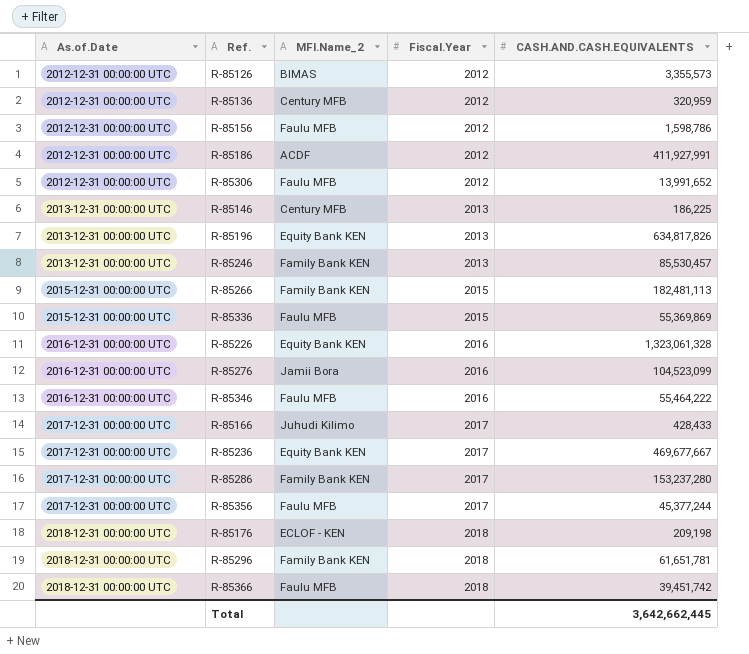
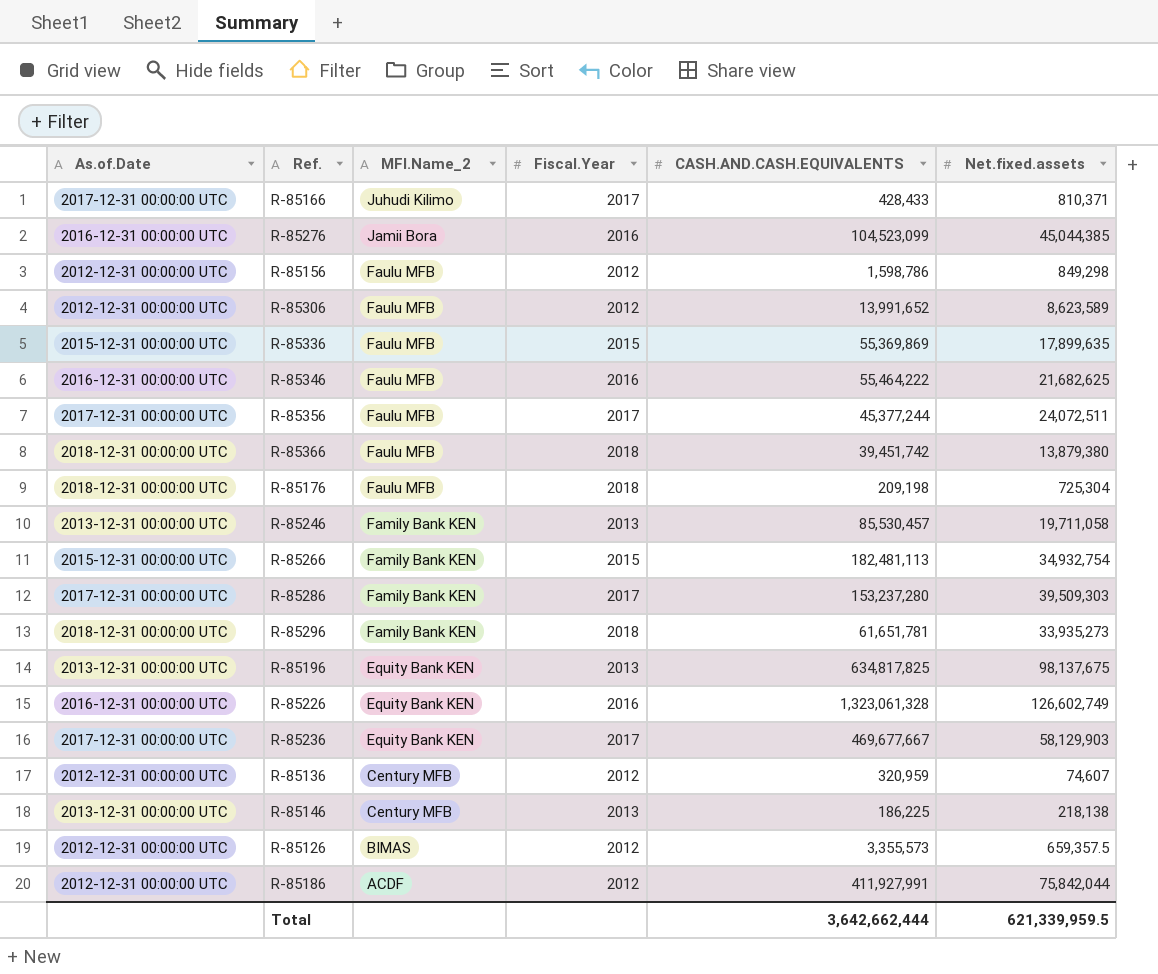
row order: As.of.Date ascending -> MFI.Name_2 descending
column Net.fixed.assets | position: none -> 6
R-85176 | MFI.Name_2: ECLOF - KEN -> Faulu MFB
R-85196 | CASH.AND.CASH.EQUIVALENTS: 634,817,826 -> 634,817,825
Total | CASH.AND.CASH.EQUIVALENTS: 3,642,662,445 -> 3,642,662,444

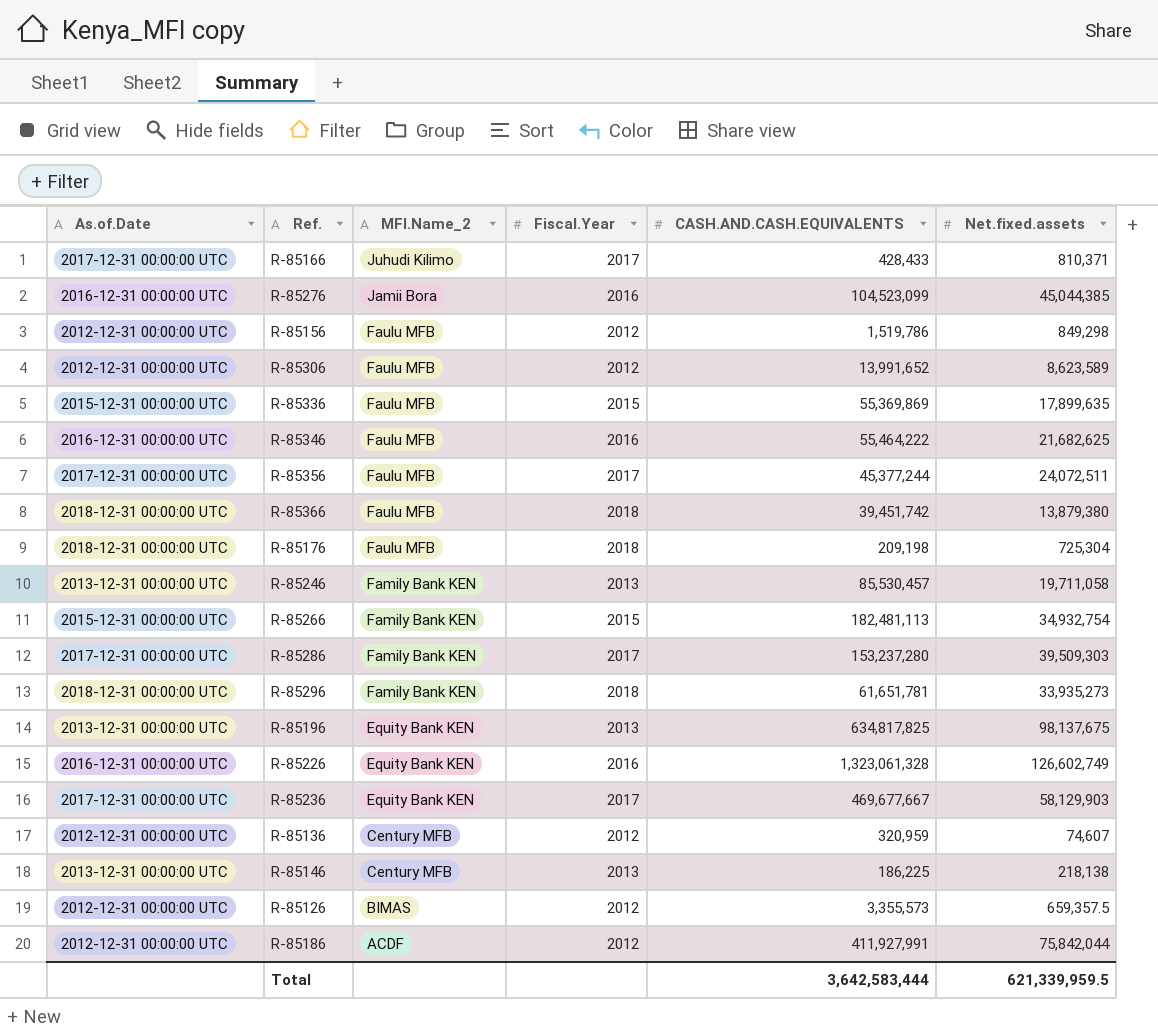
R-85156 | CASH.AND.CASH.EQUIVALENTS: 1,598,786 -> 1,519,786
Total | CASH.AND.CASH.EQUIVALENTS: 3,642,662,444 -> 3,642,583,444

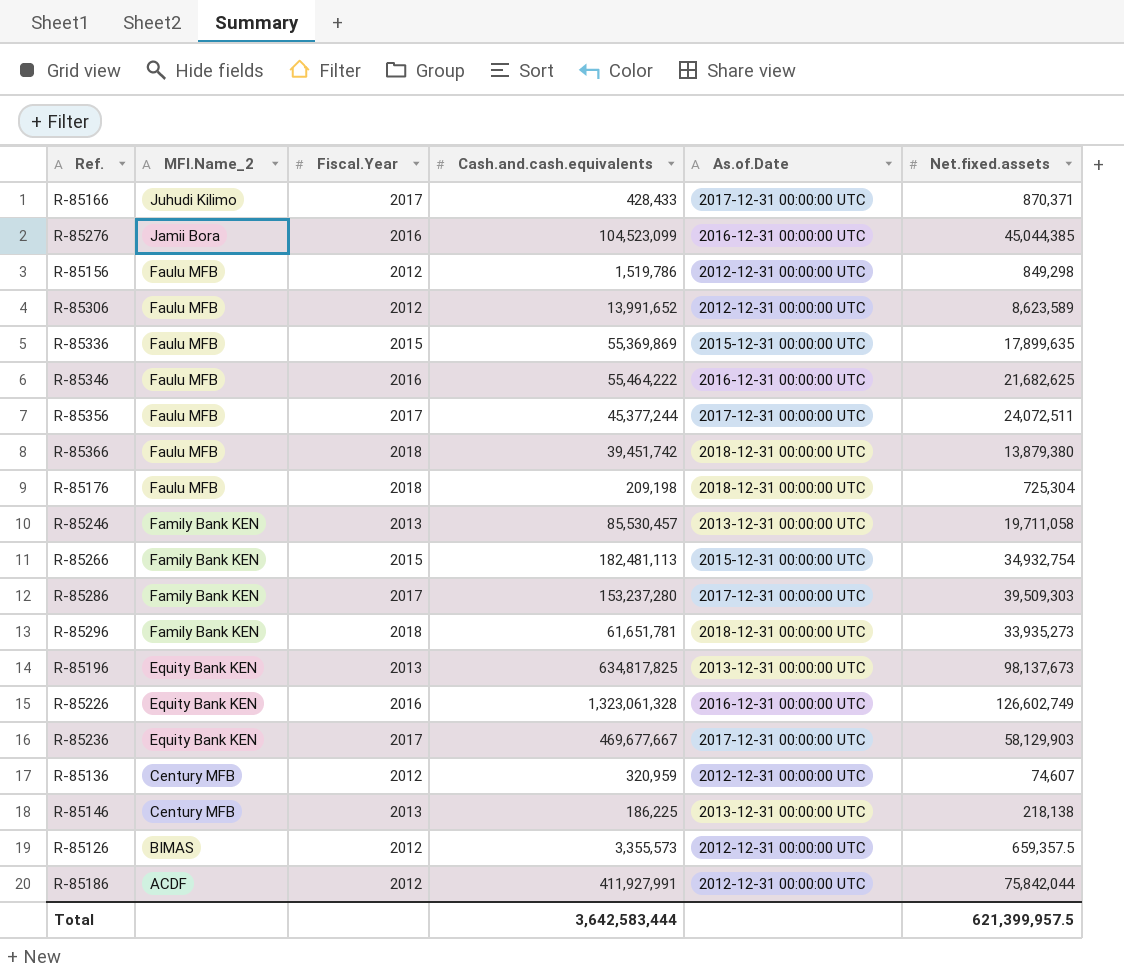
column name: CASH.AND.CASH.EQUIVALENTS -> Cash.and.cash.equivalents
column As.of.Date | position: 1 -> 5
R-85166 | Net.fixed.assets: 810,371 -> 870,371
R-85196 | Net.fixed.assets: 98,137,675 -> 98,137,673
Total | Net.fixed.assets: 621,339,959.5 -> 621,399,957.5

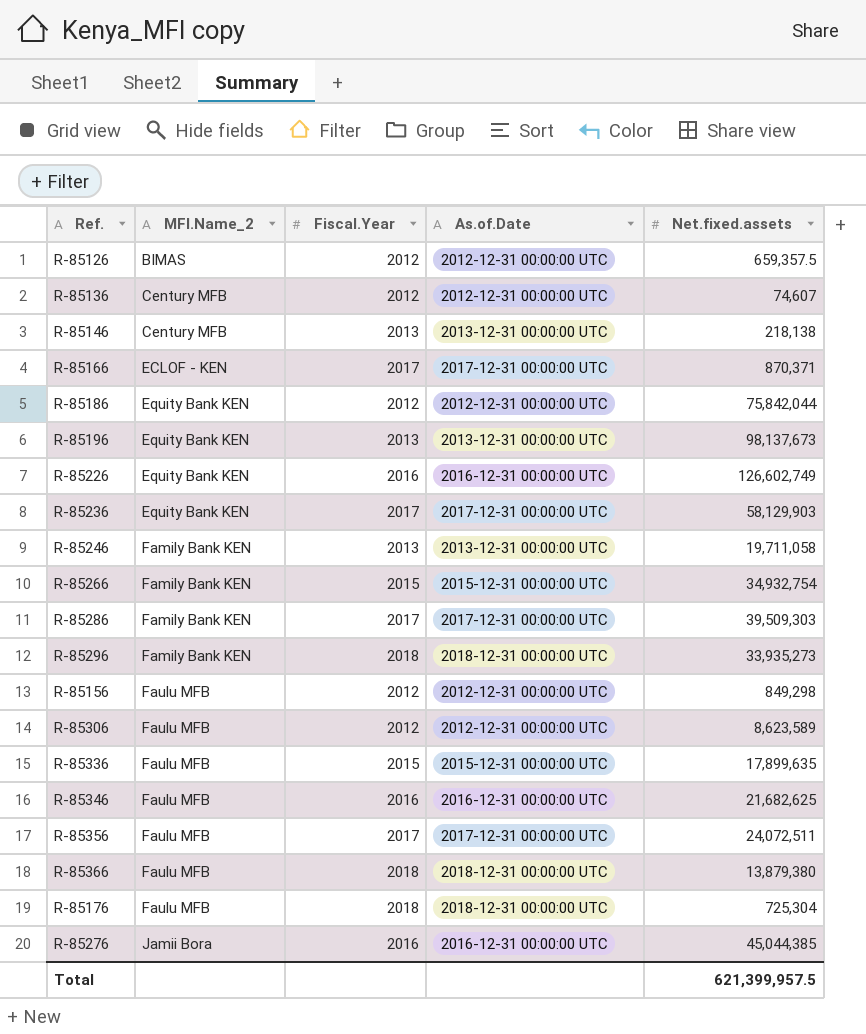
row order: MFI.Name_2 descending -> MFI.Name_2 ascending
column Cash.and.cash.equivalents | position: 4 -> none
R-85166 | MFI.Name_2: Juhudi Kilimo -> ECLOF - KEN
R-85186 | MFI.Name_2: ACDF -> Equity Bank KEN

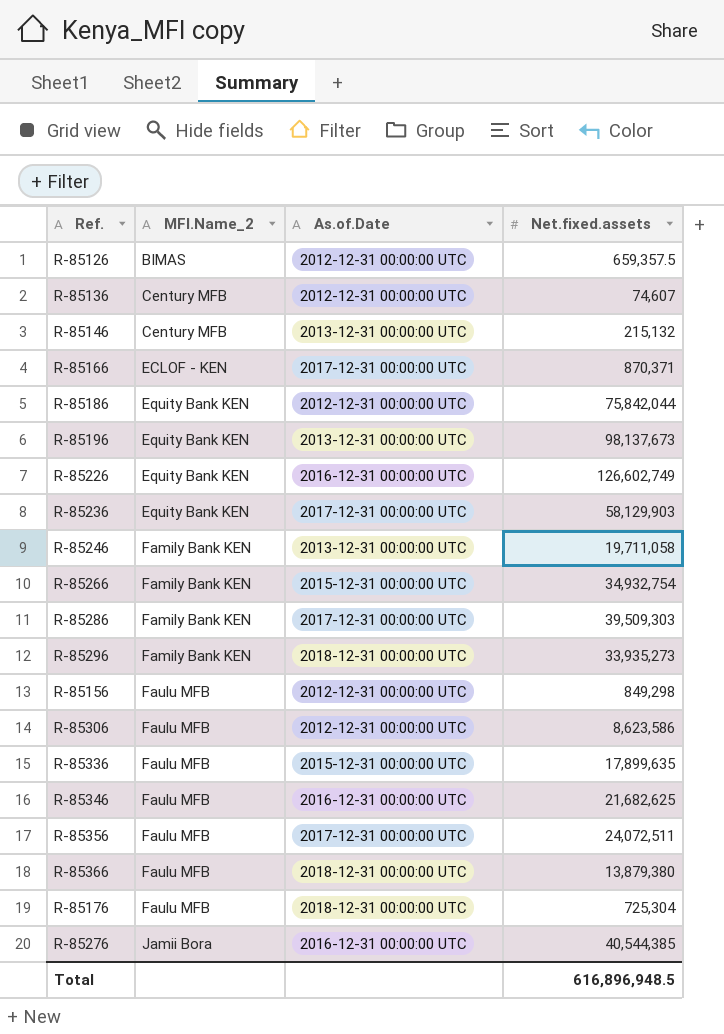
column Fiscal.Year | position: 3 -> none
R-85146 | Net.fixed.assets: 218,138 -> 215,132
R-85306 | Net.fixed.assets: 8,623,589 -> 8,623,586
R-85276 | Net.fixed.assets: 45,044,385 -> 40,544,385
Total | Net.fixed.assets: 621,399,957.5 -> 616,896,948.5

